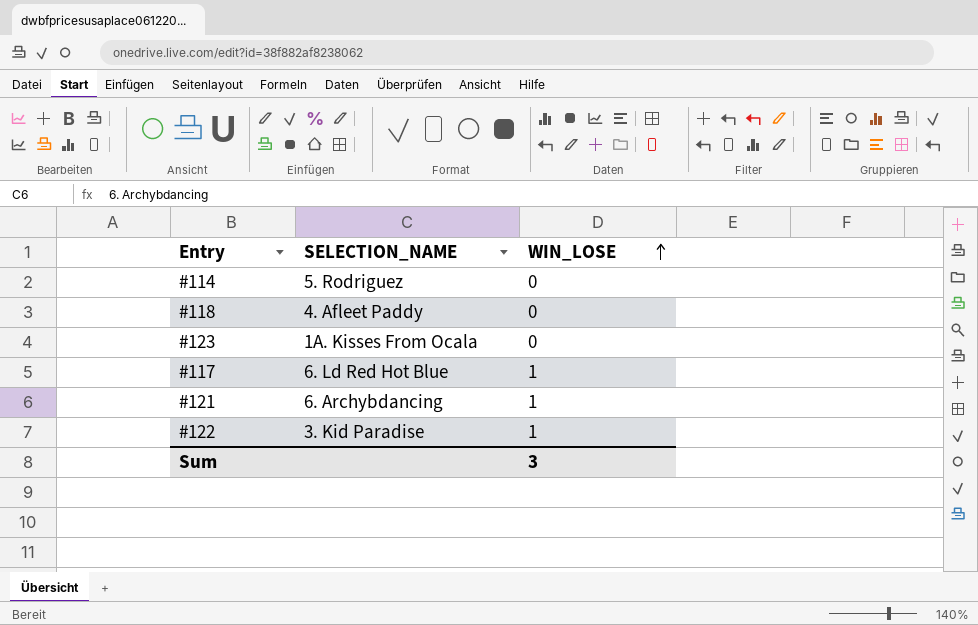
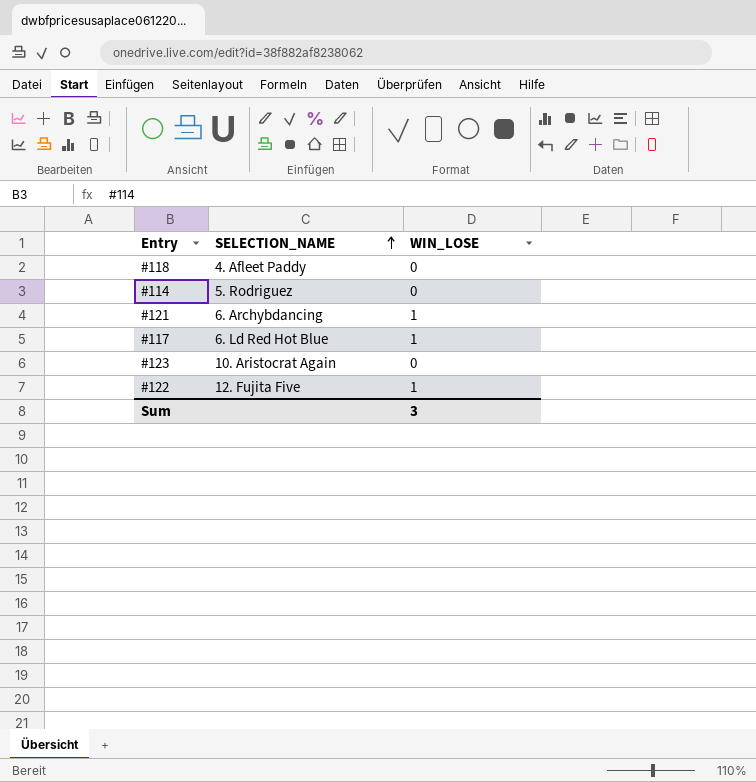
row order: WIN_LOSE ascending -> SELECTION_NAME ascending
#123 | SELECTION_NAME: 1A. Kisses From Ocala -> 10. Aristocrat Again
#122 | SELECTION_NAME: 3. Kid Paradise -> 12. Fujita Five

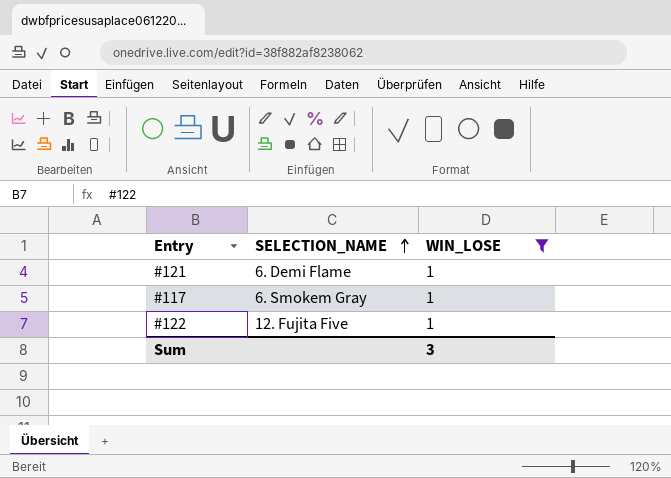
filter: none -> WIN_LOSE = 1
#121 | SELECTION_NAME: 6. Archybdancing -> 6. Demi Flame
#117 | SELECTION_NAME: 6. Ld Red Hot Blue -> 6. Smokem Gray

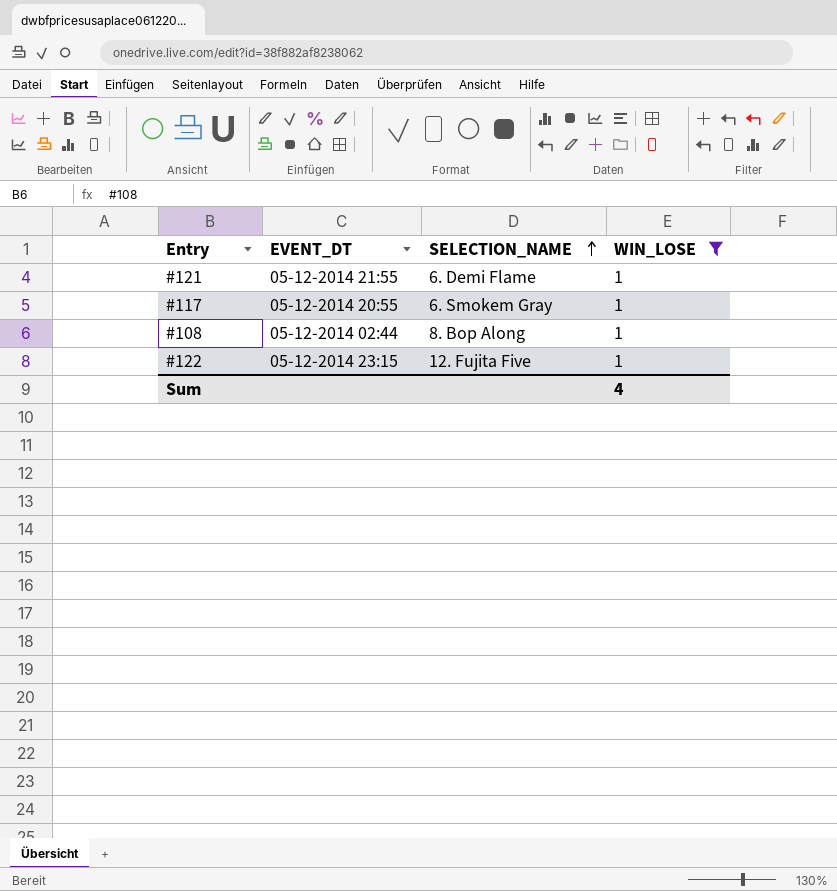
column EVENT_DT | position: none -> 2
row #108: none -> 05-12-2014 02:44 | 8. Bop Along | 1
Sum | WIN_LOSE: 3 -> 4

